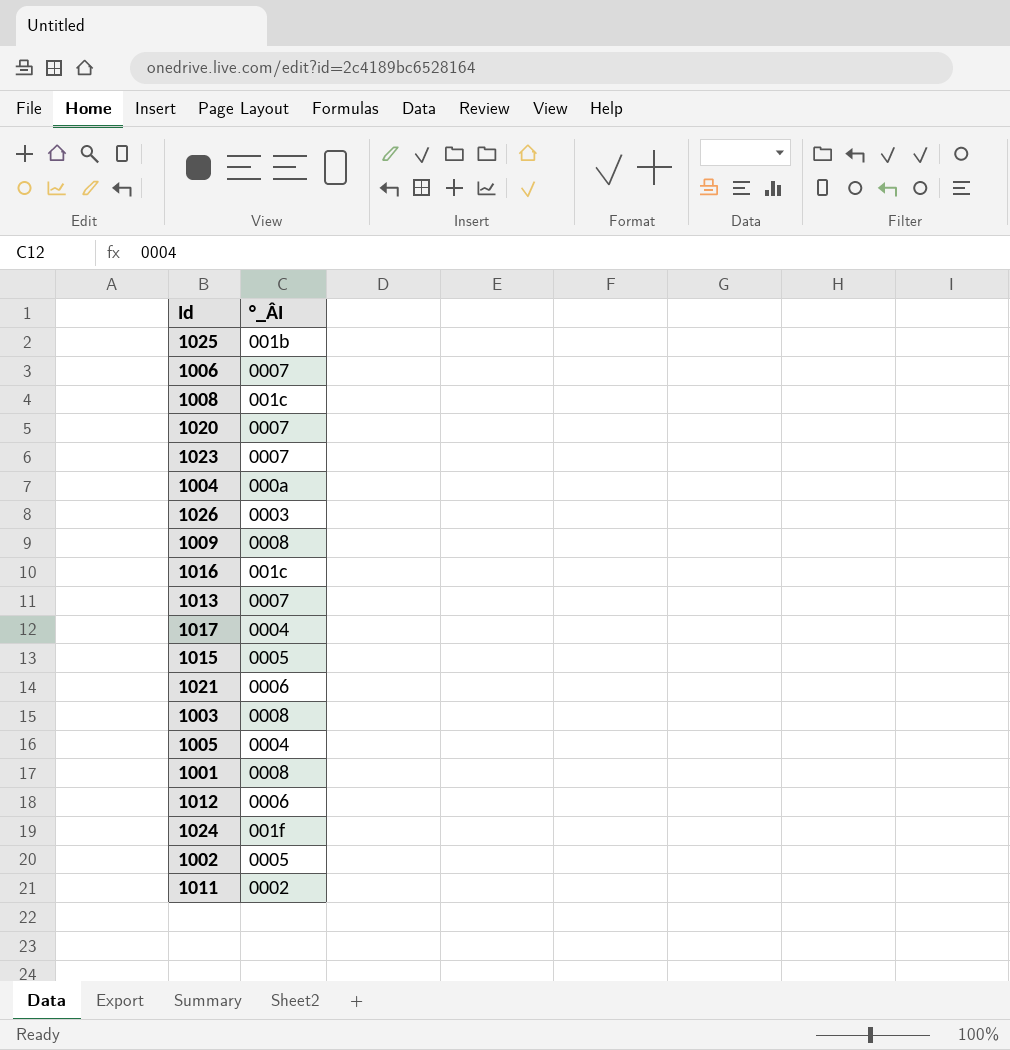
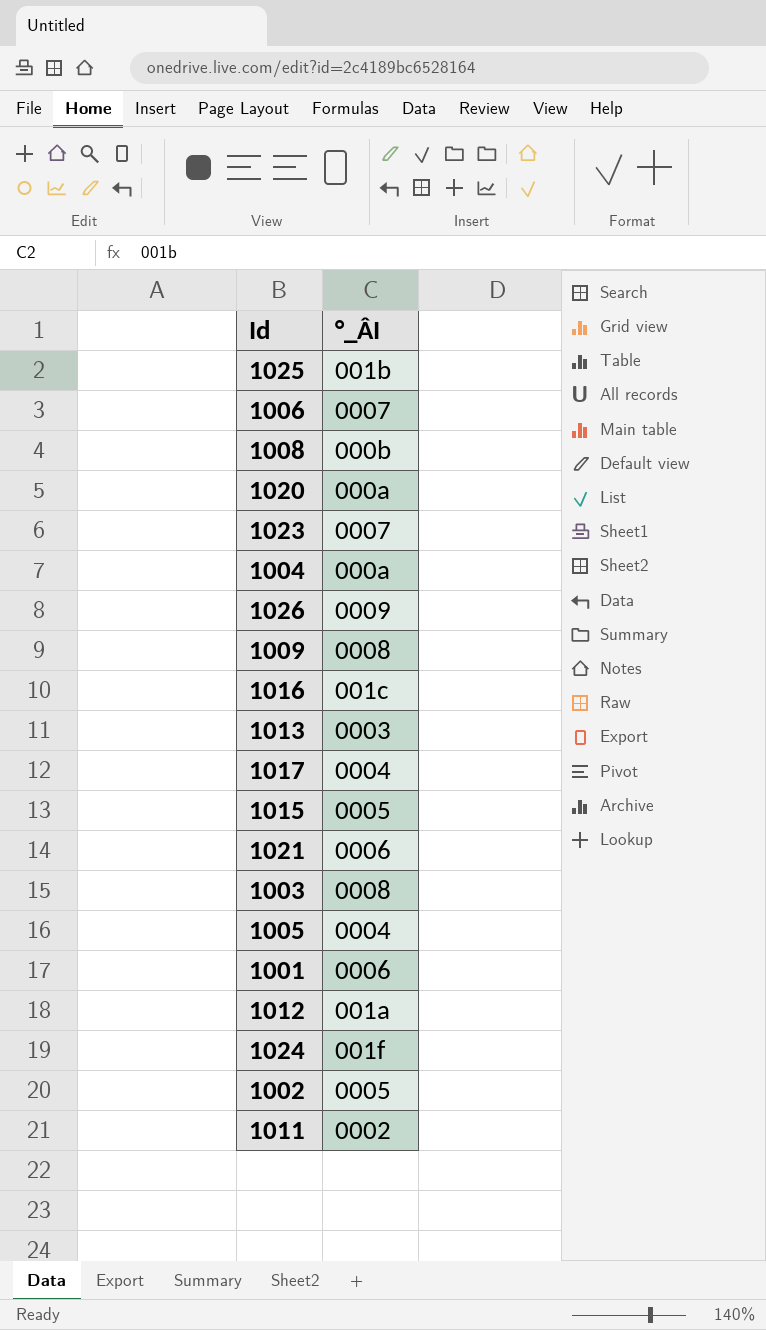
1008 | °_ÂI: 001c -> 000b
1020 | °_ÂI: 0007 -> 000a
1026 | °_ÂI: 0003 -> 0009
1013 | °_ÂI: 0007 -> 0003
1001 | °_ÂI: 0008 -> 0006
1012 | °_ÂI: 0006 -> 001a

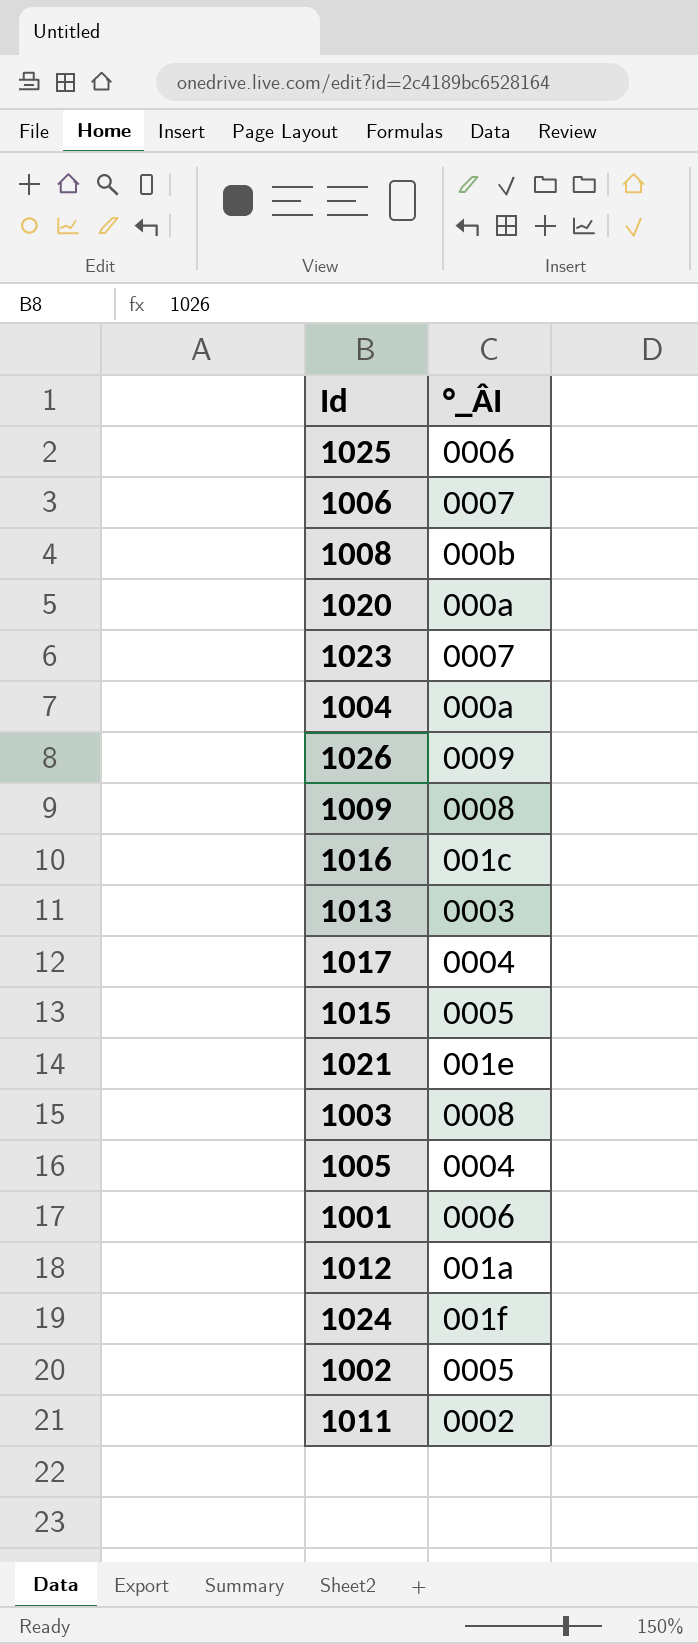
1025 | °_ÂI: 001b -> 0006
1021 | °_ÂI: 0006 -> 001e

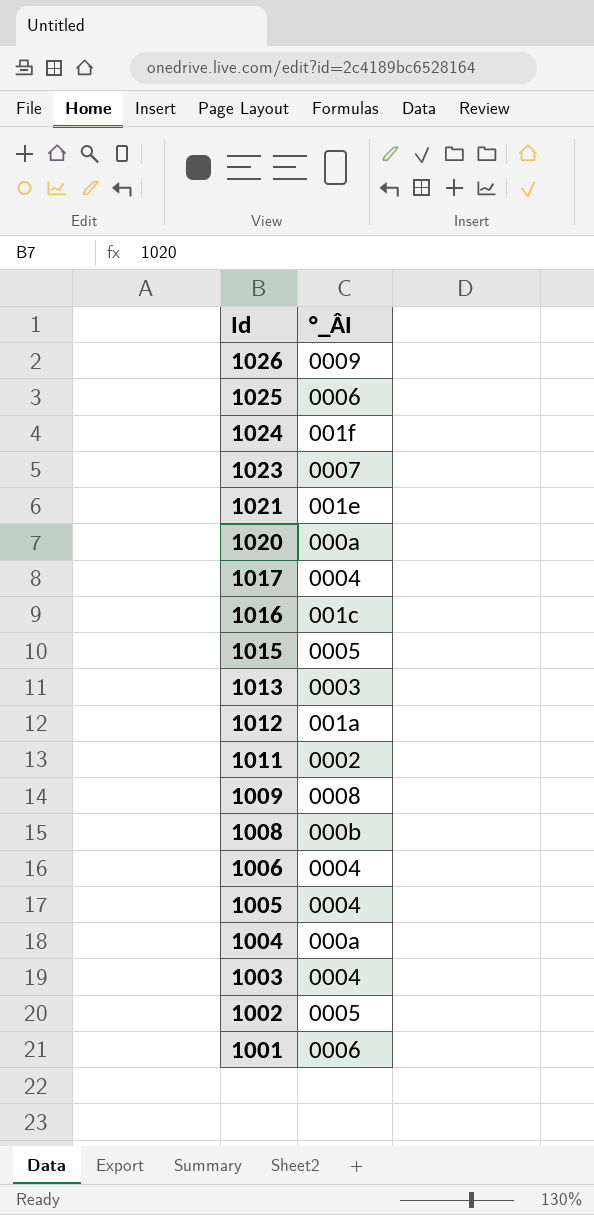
row order: none -> Id descending
1006 | °_ÂI: 0007 -> 0004
1003 | °_ÂI: 0008 -> 0004

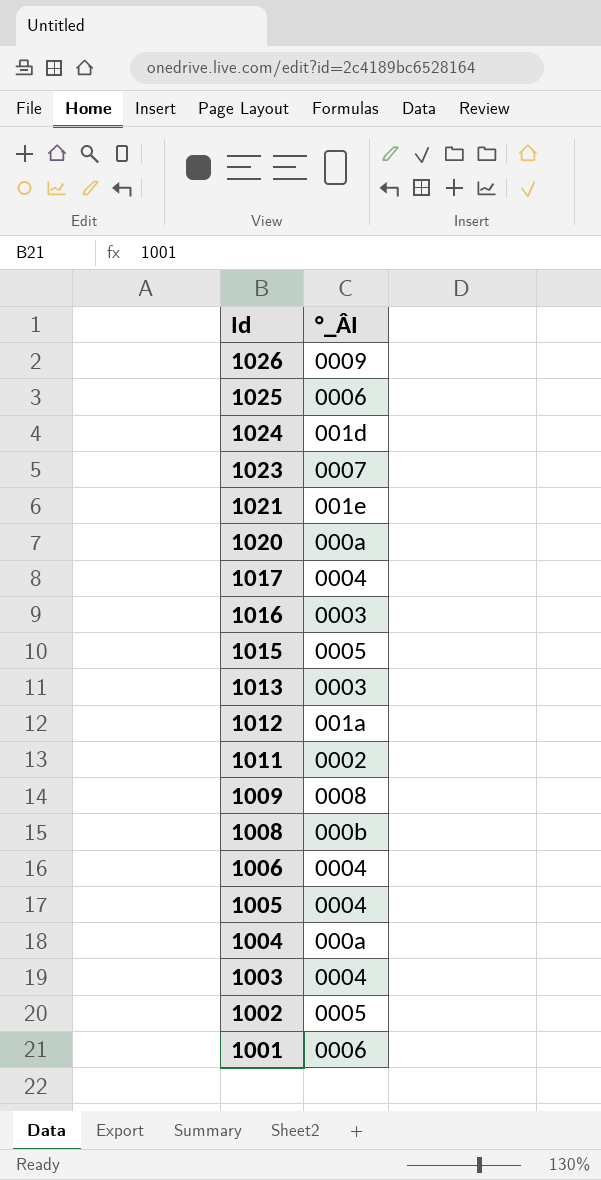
1024 | °_ÂI: 001f -> 001d
1016 | °_ÂI: 001c -> 0003

